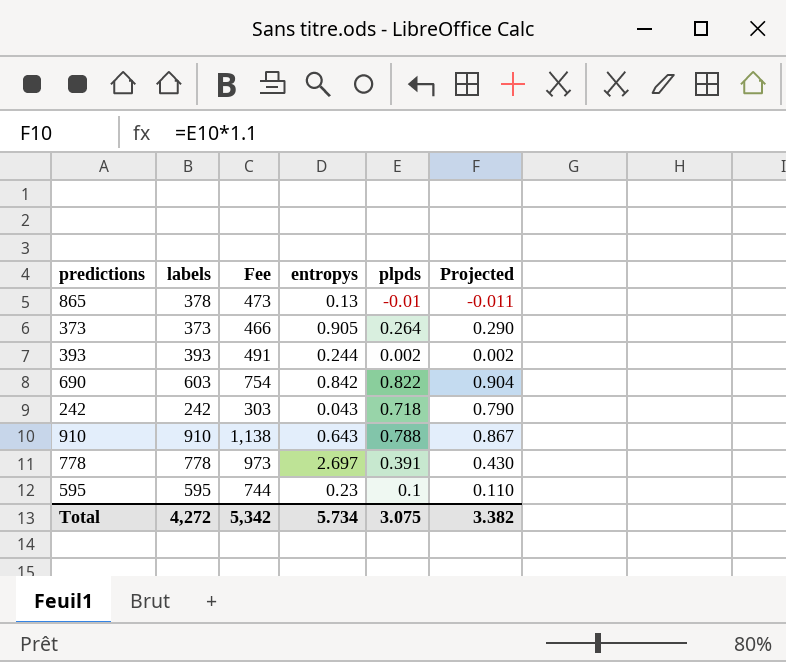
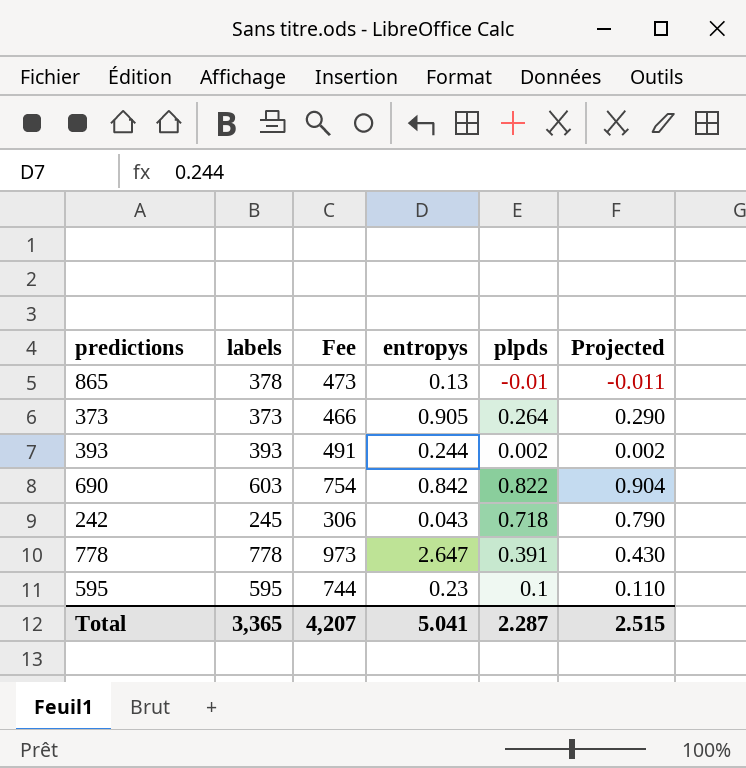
row 910: 910 | 1,138 | 0.643 | 0.788 | 0.867 -> none
242 | labels: 242 -> 245
242 | Fee: 303 -> 306
778 | entropys: 2.697 -> 2.647
Total | labels: 4,272 -> 3,365
Total | Fee: 5,342 -> 4,207
Total | entropys: 5.734 -> 5.041
Total | plpds: 3.075 -> 2.287
Total | Projected: 3.382 -> 2.515

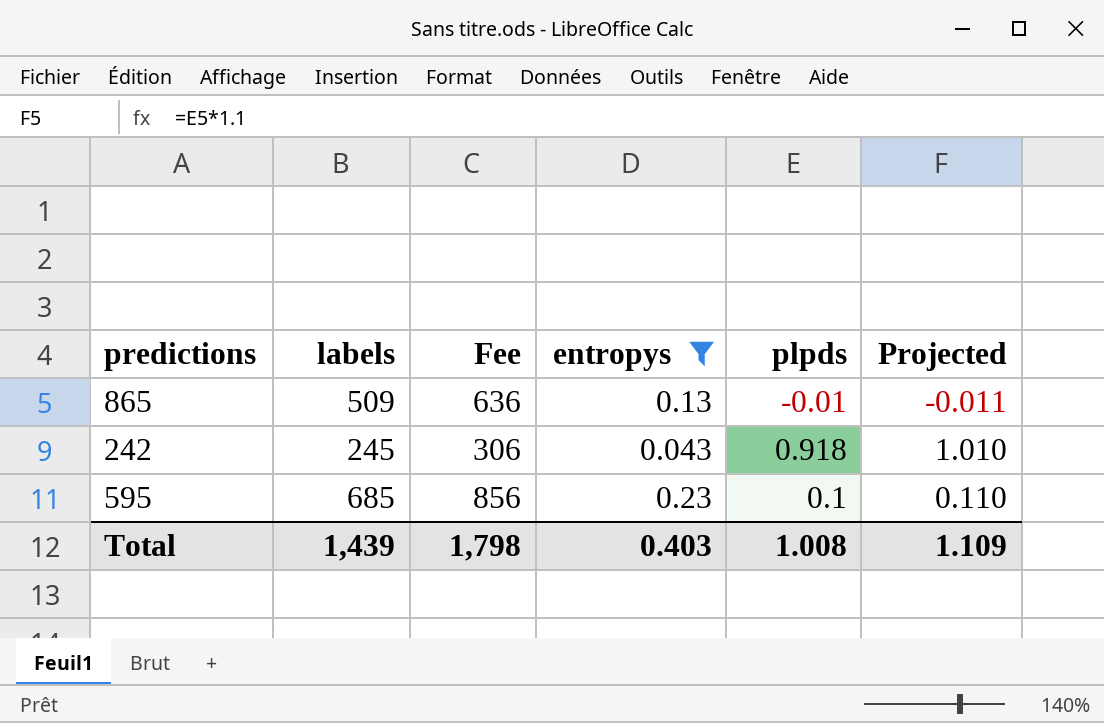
filter: none -> entropys <= 0.23
865 | labels: 378 -> 509
865 | Fee: 473 -> 636
242 | plpds: 0.718 -> 0.918
242 | Projected: 0.790 -> 1.010
595 | labels: 595 -> 685
595 | Fee: 744 -> 856
Total | labels: 3,365 -> 1,439
Total | Fee: 4,207 -> 1,798
Total | entropys: 5.041 -> 0.403
Total | plpds: 2.287 -> 1.008
Total | Projected: 2.515 -> 1.109

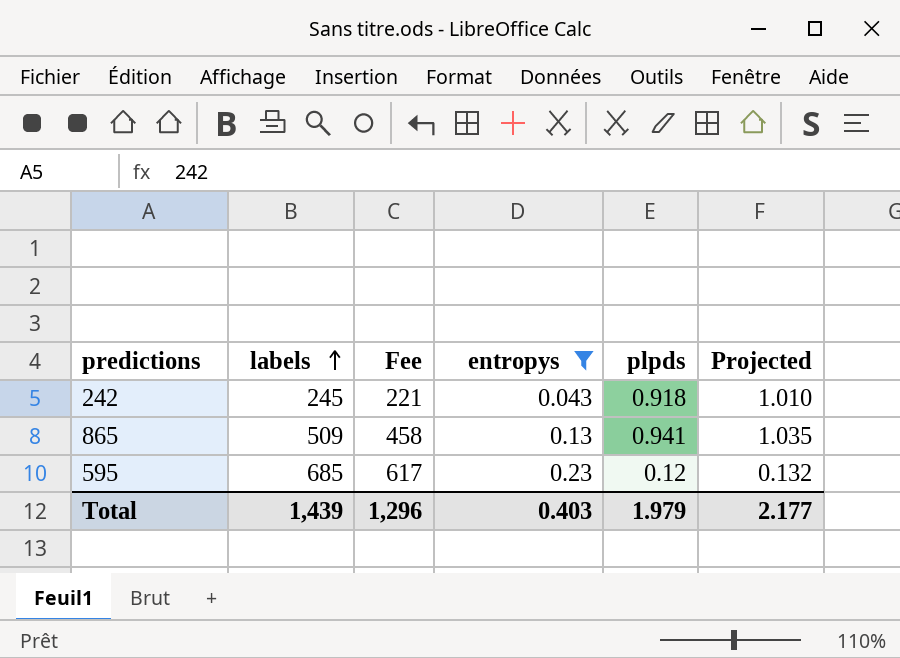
row order: none -> labels ascending
column Fee | formula: [labels] * 1.25 -> [labels] * 0.9
865 | plpds: -0.01 -> 0.941
865 | Projected: -0.011 -> 1.035
595 | plpds: 0.1 -> 0.12
595 | Projected: 0.110 -> 0.132
Total | Fee: 1,798 -> 1,296
Total | plpds: 1.008 -> 1.979
Total | Projected: 1.109 -> 2.177

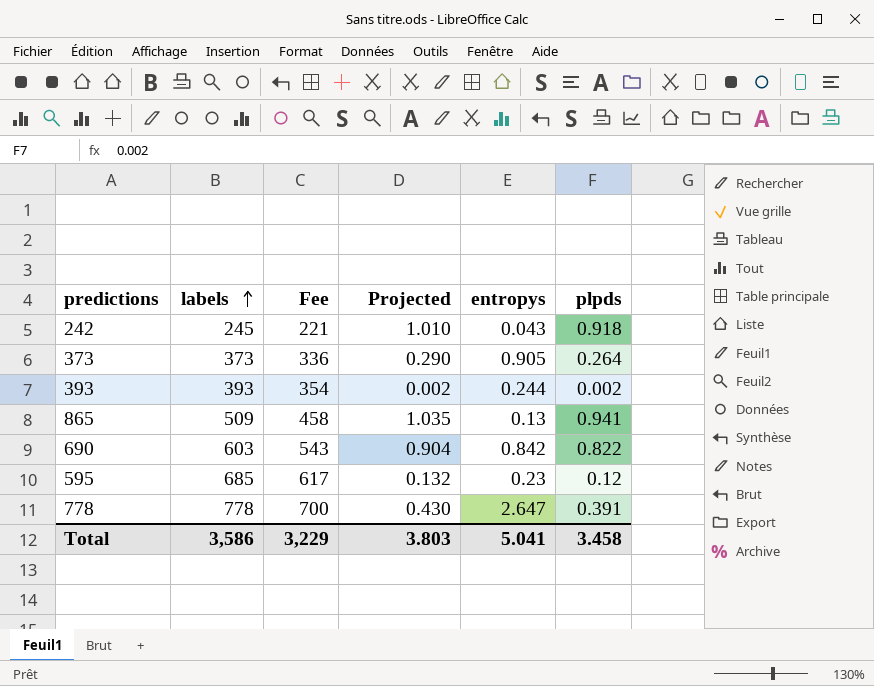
filter: entropys <= 0.23 -> none
column Projected | position: 6 -> 4
Total | labels: 1,439 -> 3,586
Total | Fee: 1,296 -> 3,229
Total | Projected: 2.177 -> 3.803
Total | entropys: 0.403 -> 5.041
Total | plpds: 1.979 -> 3.458

